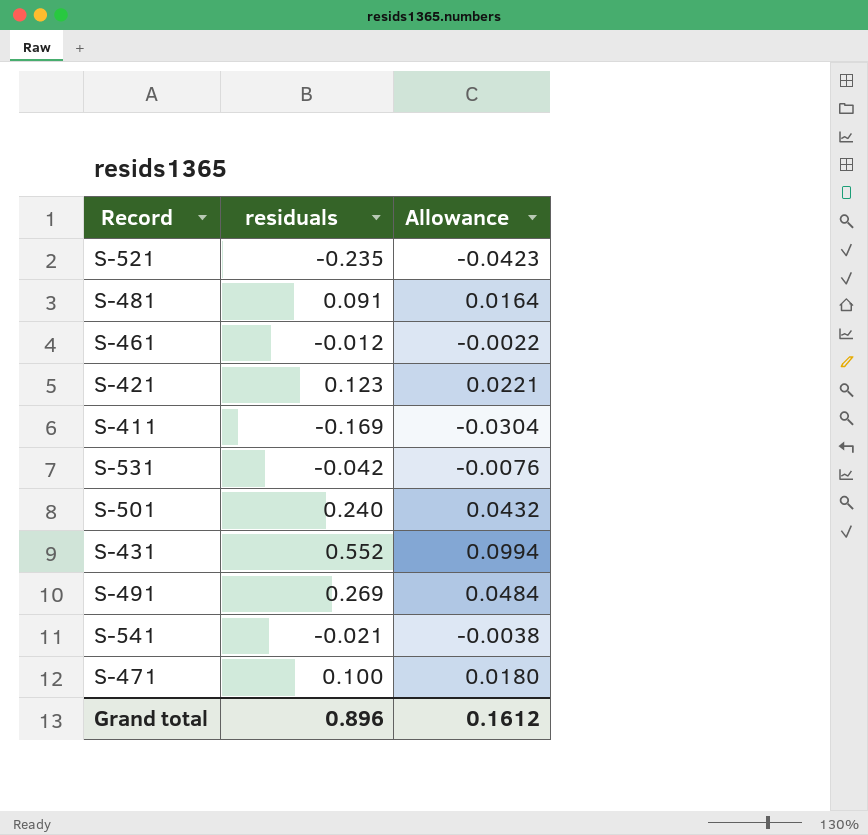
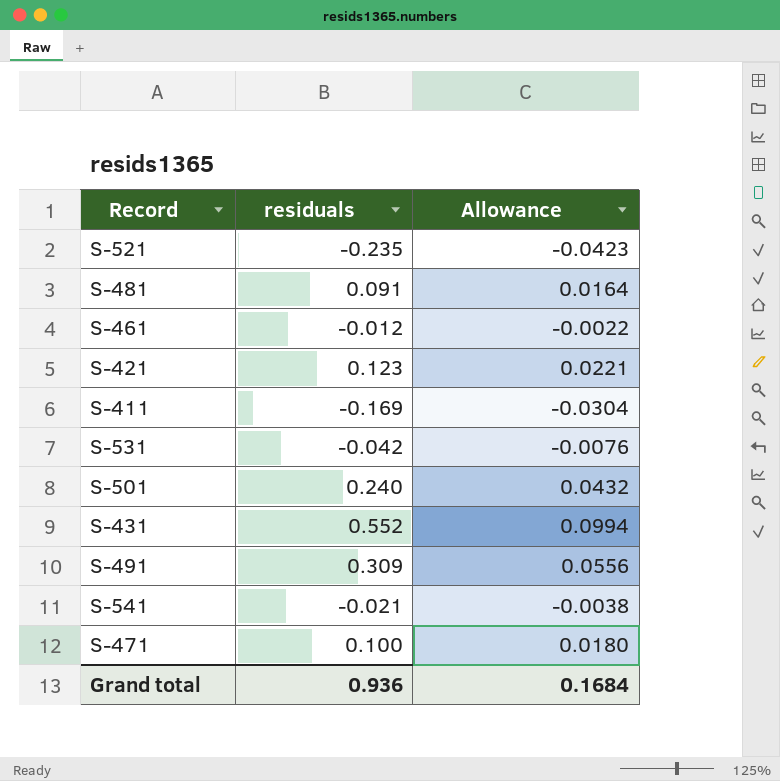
S-491 | residuals: 0.269 -> 0.309
S-491 | Allowance: 0.0484 -> 0.0556
Grand total | residuals: 0.896 -> 0.936
Grand total | Allowance: 0.1612 -> 0.1684

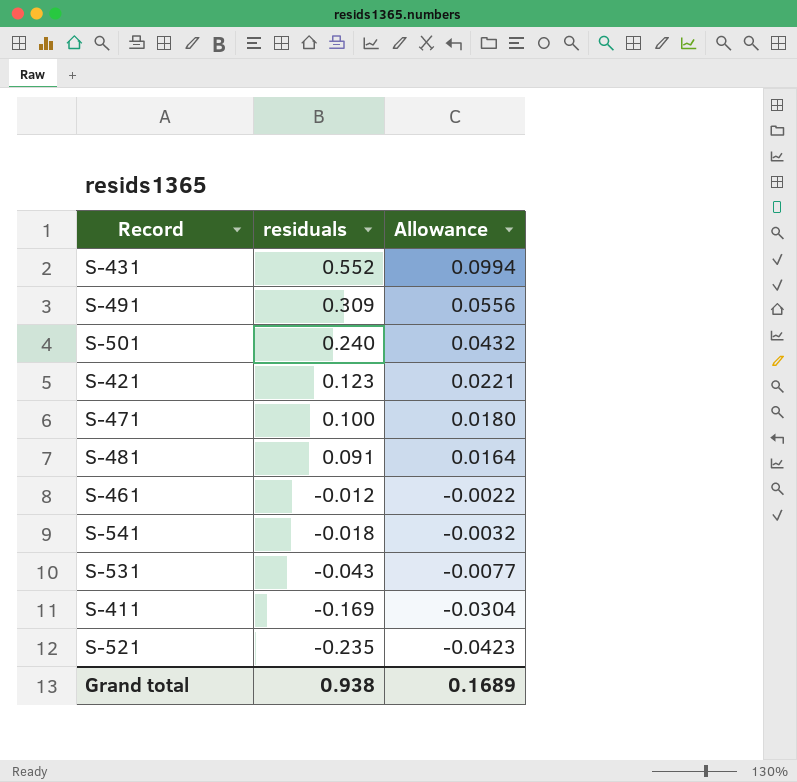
row order: none -> residuals descending
S-541 | residuals: -0.021 -> -0.018
S-541 | Allowance: -0.0038 -> -0.0032
S-531 | residuals: -0.042 -> -0.043
S-531 | Allowance: -0.0076 -> -0.0077
Grand total | residuals: 0.936 -> 0.938
Grand total | Allowance: 0.1684 -> 0.1689

